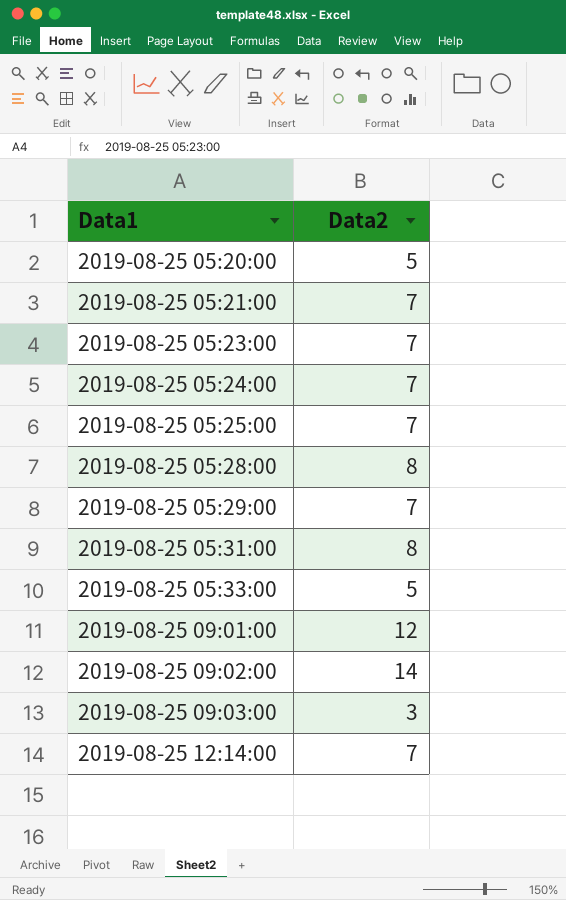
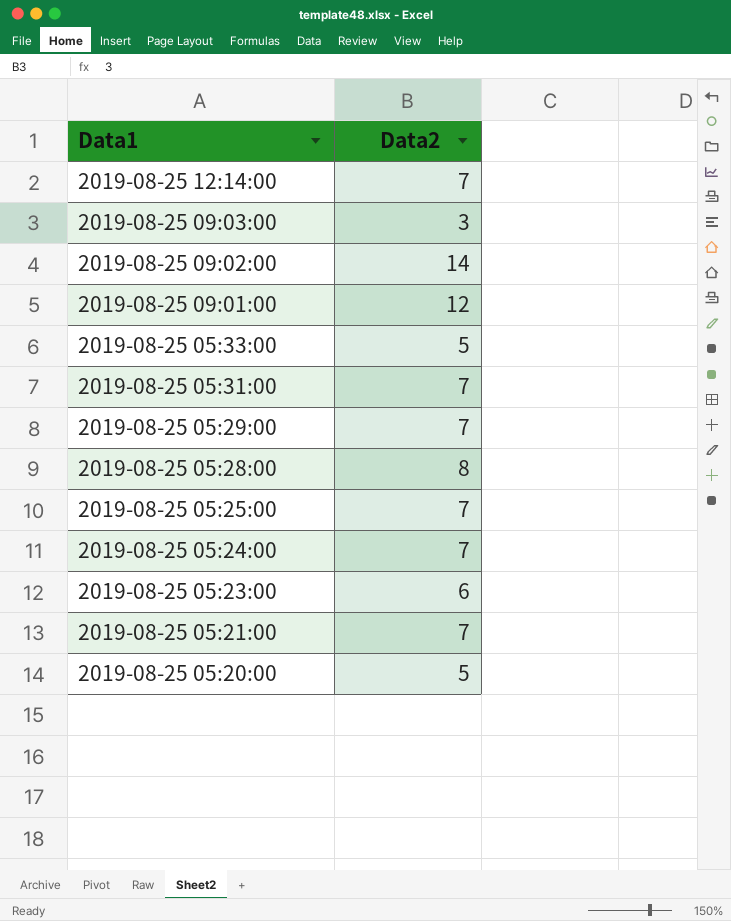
row order: Data1 ascending -> Data1 descending
2019-08-25 05:31:00 | Data2: 8 -> 7
2019-08-25 05:23:00 | Data2: 7 -> 6

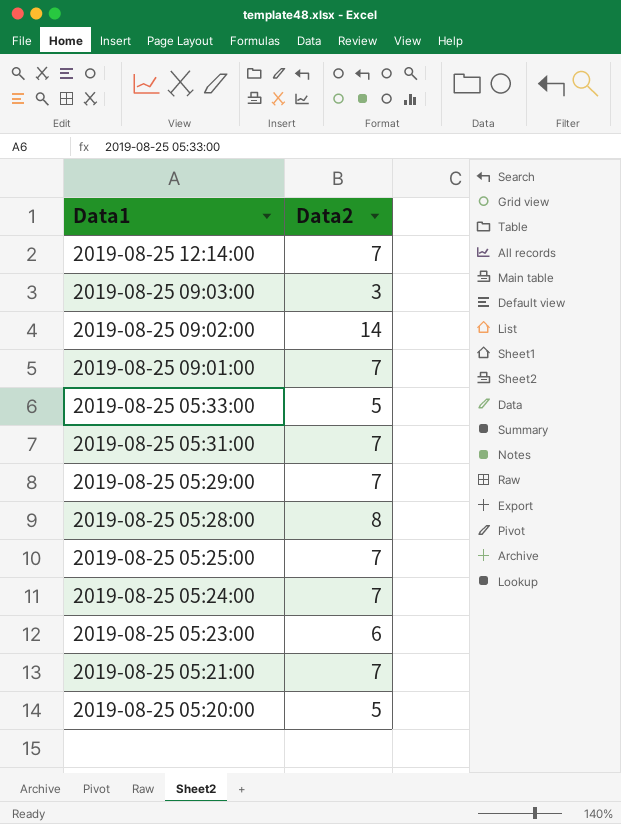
2019-08-25 09:01:00 | Data2: 12 -> 7

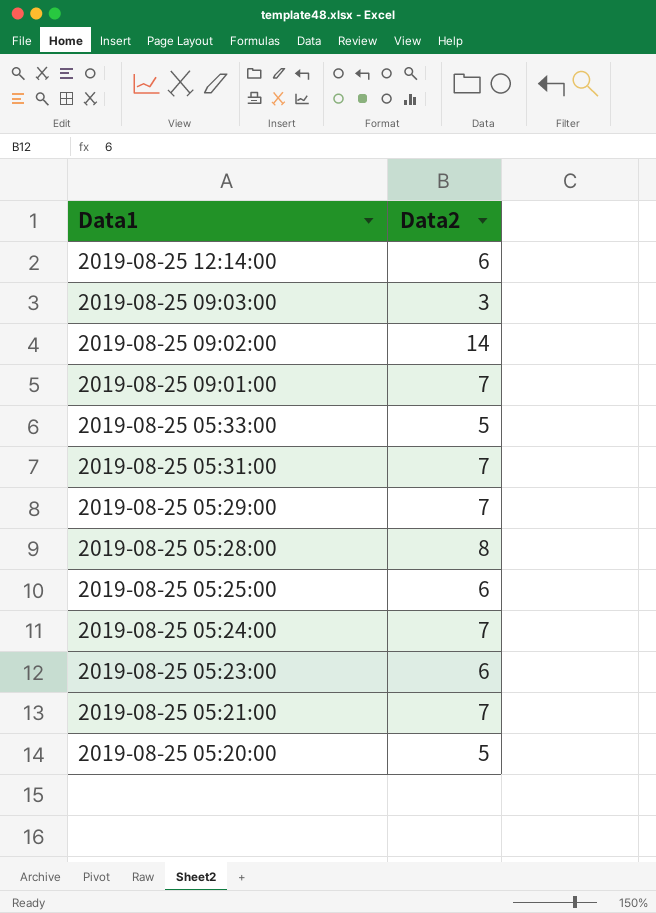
2019-08-25 12:14:00 | Data2: 7 -> 6
2019-08-25 05:25:00 | Data2: 7 -> 6

